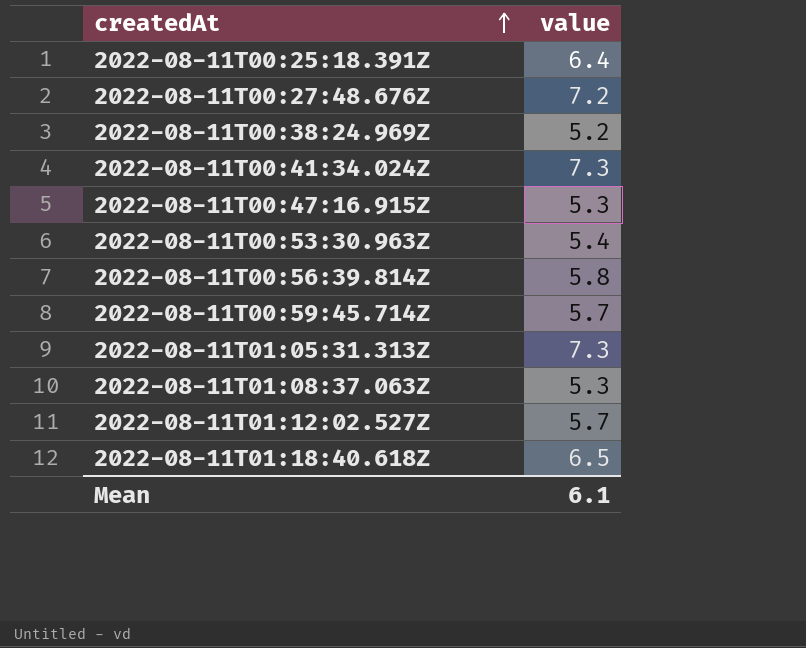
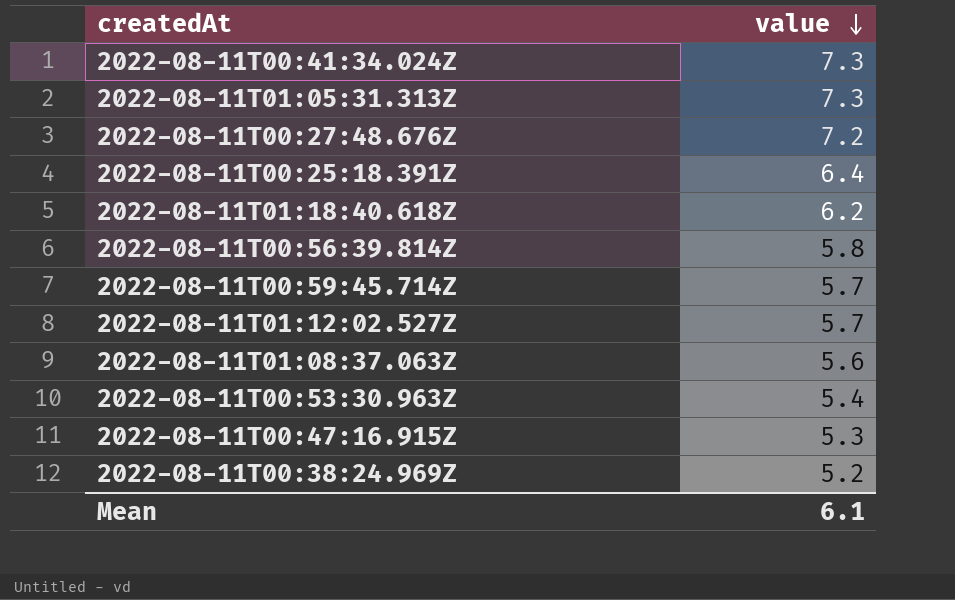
row order: createdAt ascending -> value descending
2022-08-11T01:18:40.618Z | value: 6.5 -> 6.2
2022-08-11T01:08:37.063Z | value: 5.3 -> 5.6

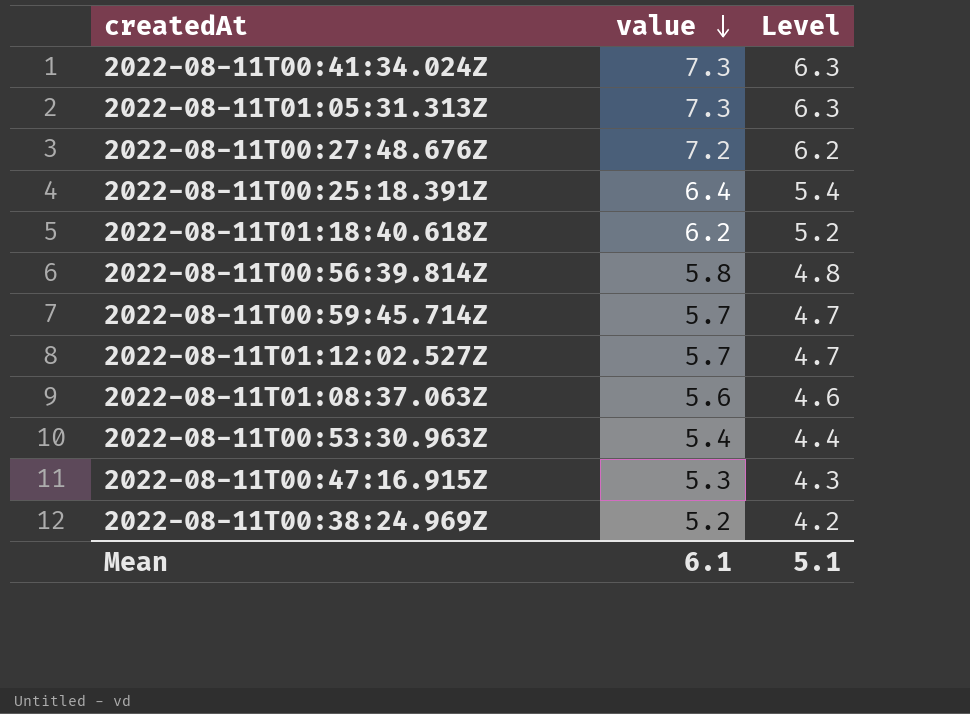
column Level | formula: none -> [value] - 1

